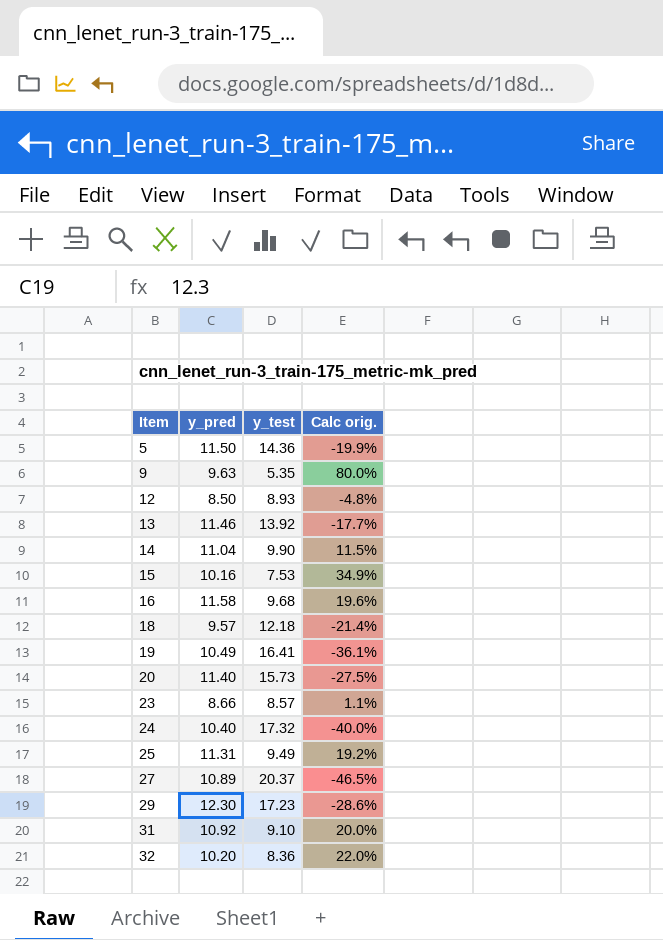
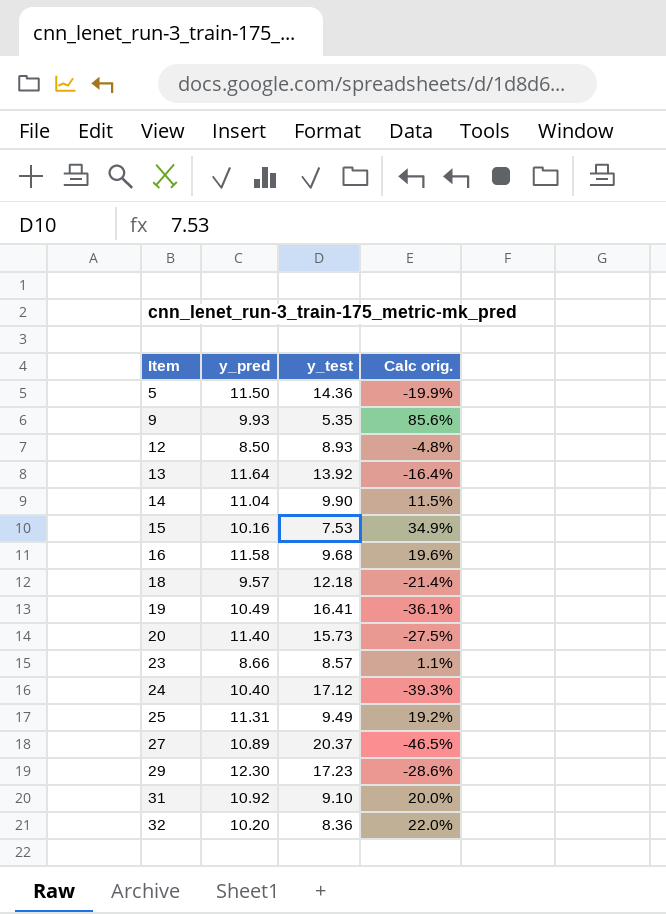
9 | y_pred: 9.63 -> 9.93
9 | Calc orig.: 80.0% -> 85.6%
13 | y_pred: 11.46 -> 11.64
13 | Calc orig.: -17.7% -> -16.4%
24 | y_test: 17.32 -> 17.12
24 | Calc orig.: -40.0% -> -39.3%

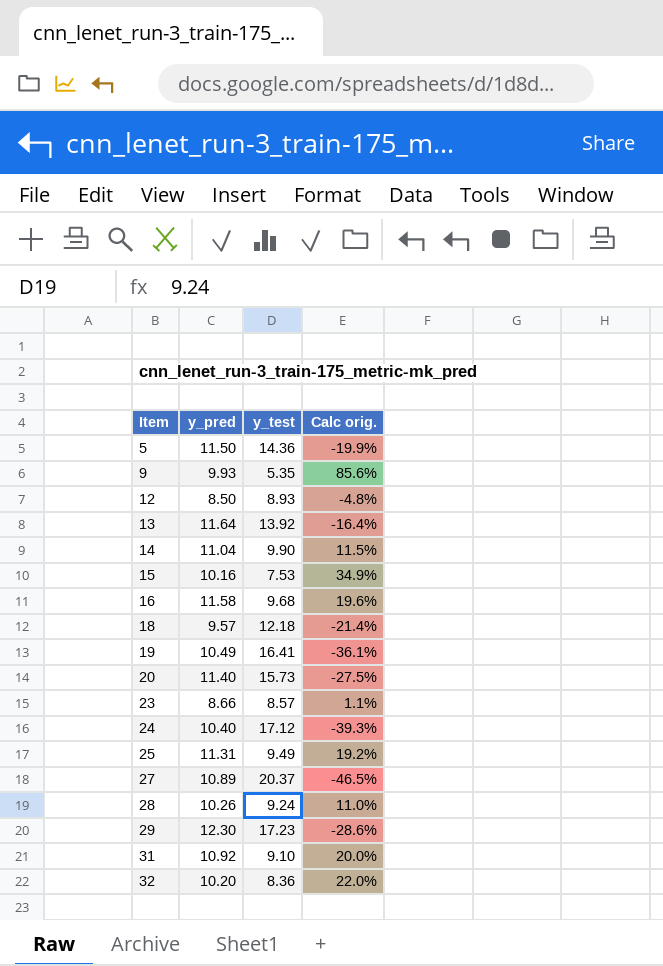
row 28: none -> 10.26 | 9.24 | 11.0%

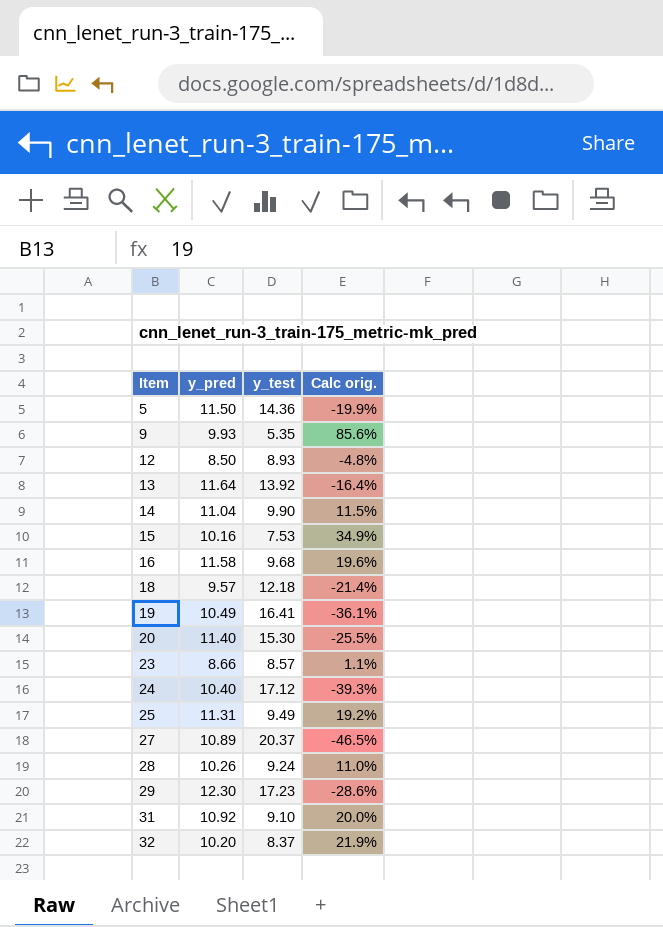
20 | y_test: 15.73 -> 15.30
20 | Calc orig.: -27.5% -> -25.5%
32 | y_test: 8.36 -> 8.37
32 | Calc orig.: 22.0% -> 21.9%

